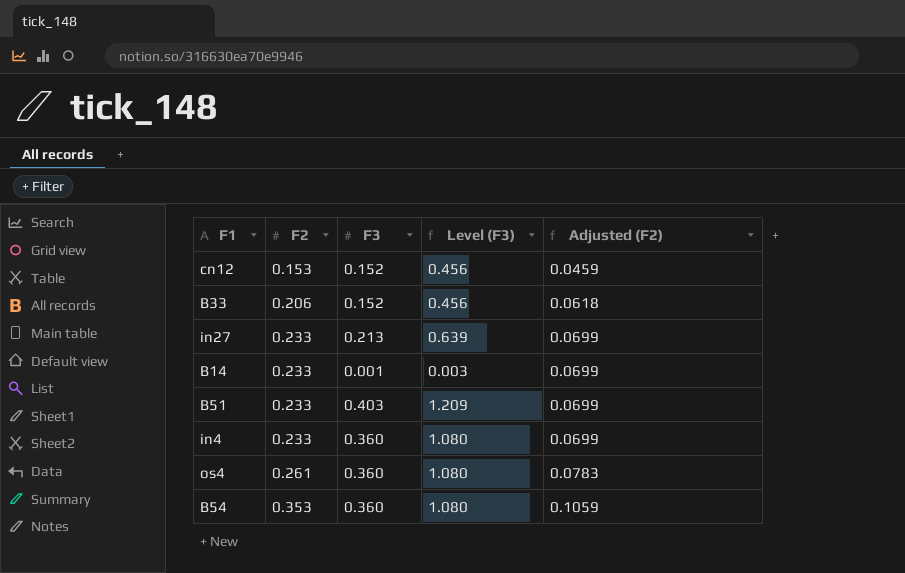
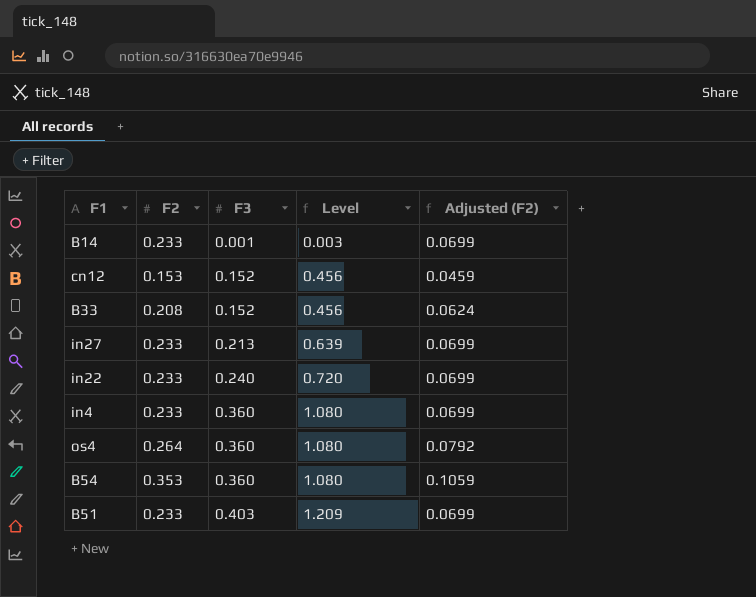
row order: F2 ascending -> F3 ascending
column name: Level (F3) -> Level
B33 | F2: 0.206 -> 0.208
B33 | Adjusted (F2): 0.0618 -> 0.0624
row in22: none -> 0.233 | 0.240 | 0.720 | 0.0699
os4 | F2: 0.261 -> 0.264
os4 | Adjusted (F2): 0.0783 -> 0.0792

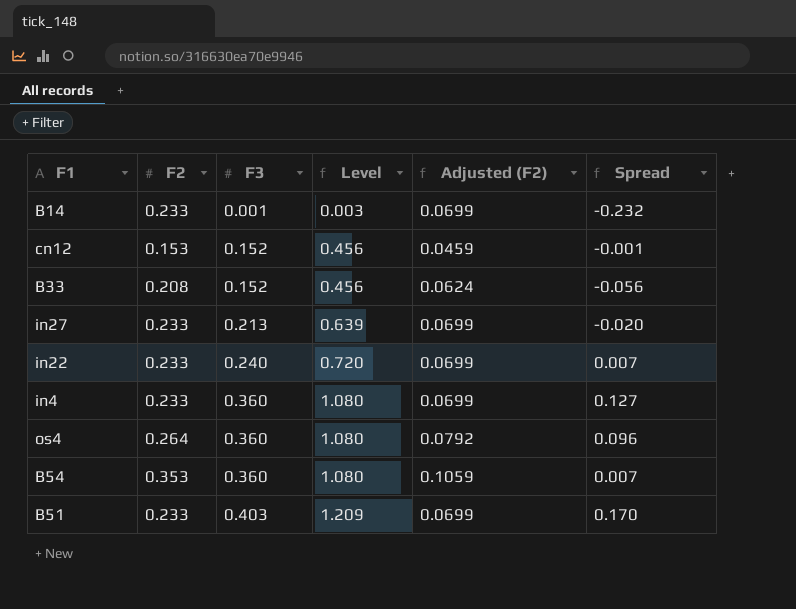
column Spread | formula: none -> [F3] - [F2]

